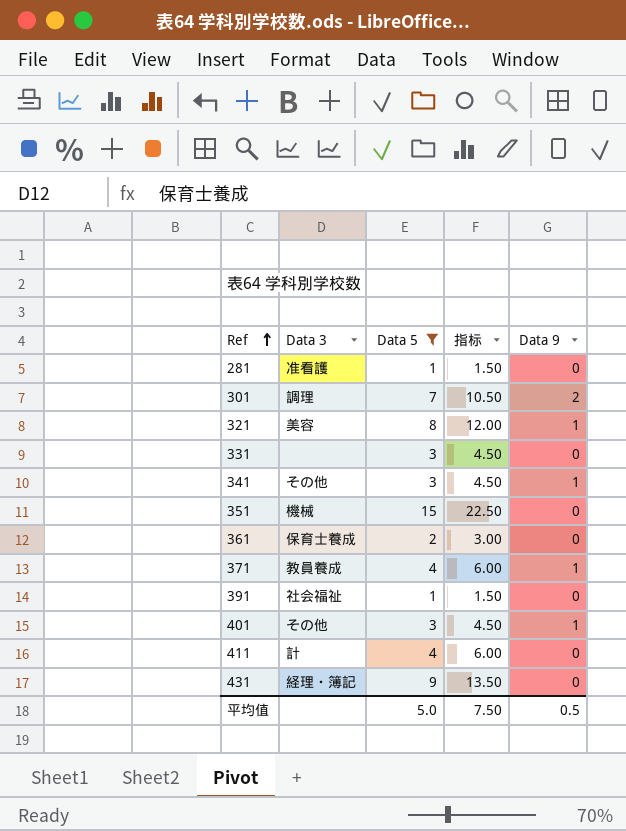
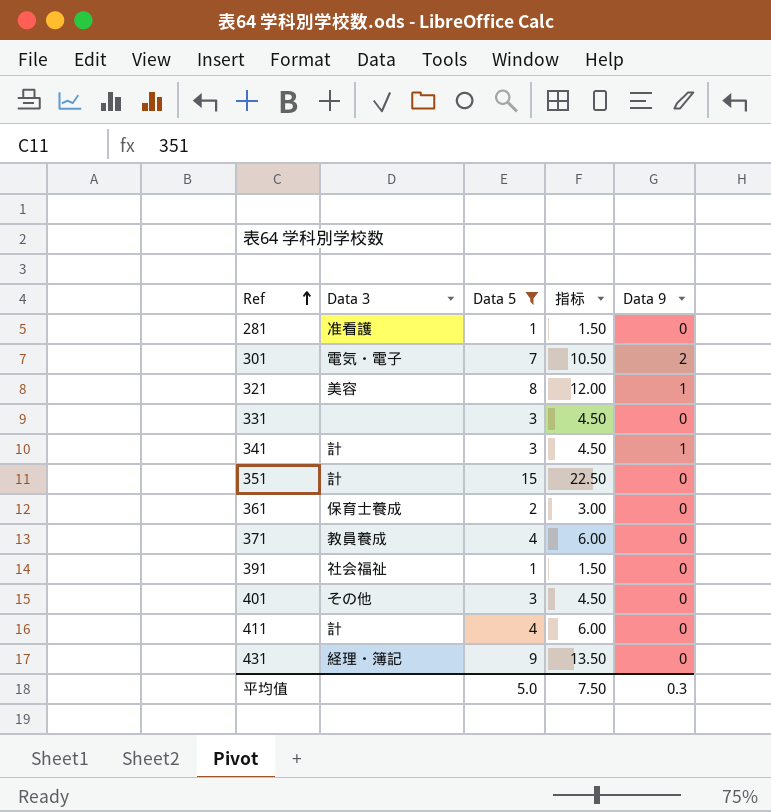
301 | Data 3: 調理 -> 電気・電子
341 | Data 3: その他 -> 計
351 | Data 3: 機械 -> 計
371 | Data 9: 1 -> 0
401 | Data 9: 1 -> 0
平均值 | Data 9: 0.5 -> 0.3

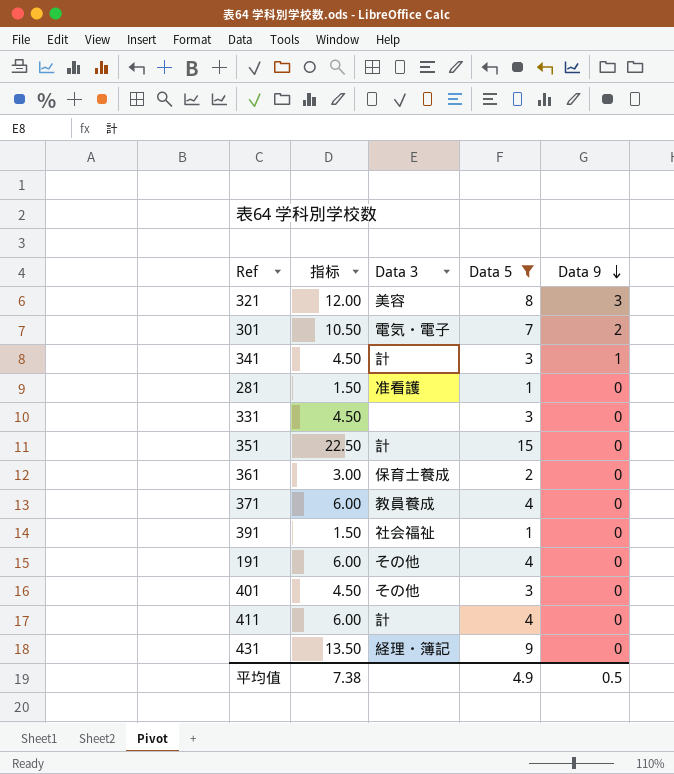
row order: Ref ascending -> Data 9 descending
column 指标 | position: 4 -> 2
321 | Data 9: 1 -> 3
row 191: none -> 6.00 | その他 | 4 | 0
平均值 | 指标: 7.50 -> 7.38
平均值 | Data 5: 5.0 -> 4.9
平均值 | Data 9: 0.3 -> 0.5

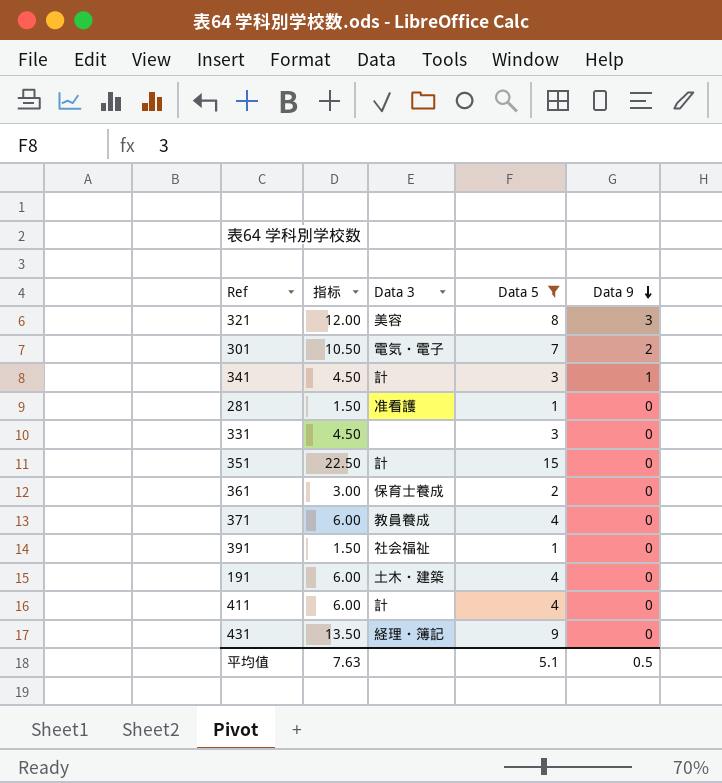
row 401: 4.50 | その他 | 3 | 0 -> none
191 | Data 3: その他 -> 土木・建築
平均值 | 指标: 7.38 -> 7.63
平均值 | Data 5: 4.9 -> 5.1

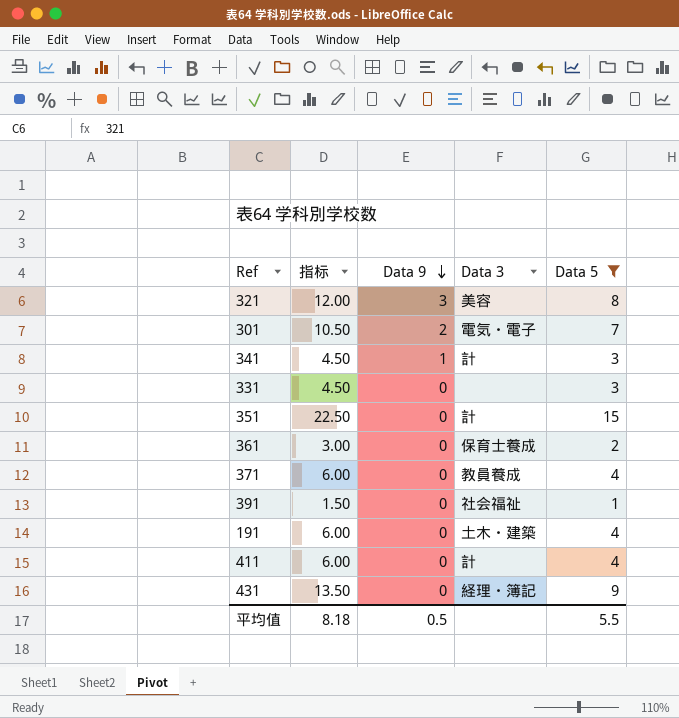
column Data 9 | position: 5 -> 3
row 281: 1.50 | 准看護 | 1 | 0 -> none
平均值 | 指标: 7.63 -> 8.18
平均值 | Data 5: 5.1 -> 5.5

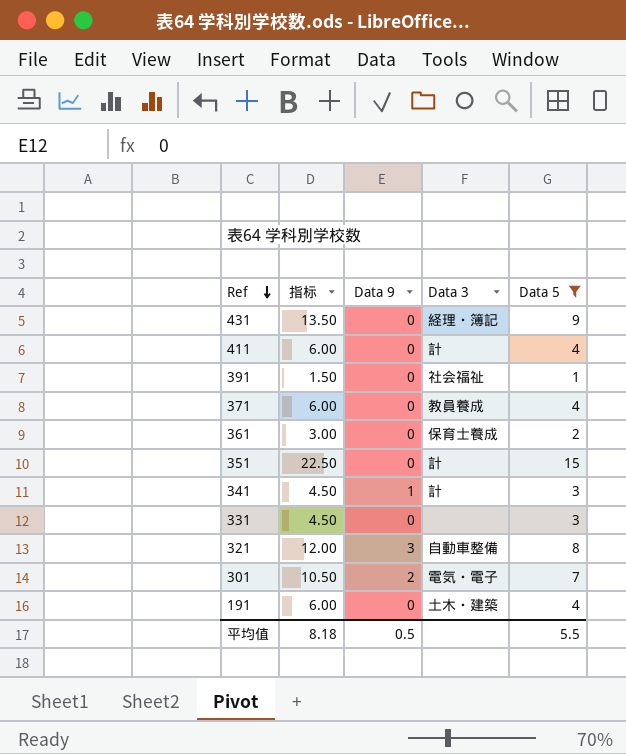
row order: Data 9 descending -> Ref descending
321 | Data 3: 美容 -> 自動車整備

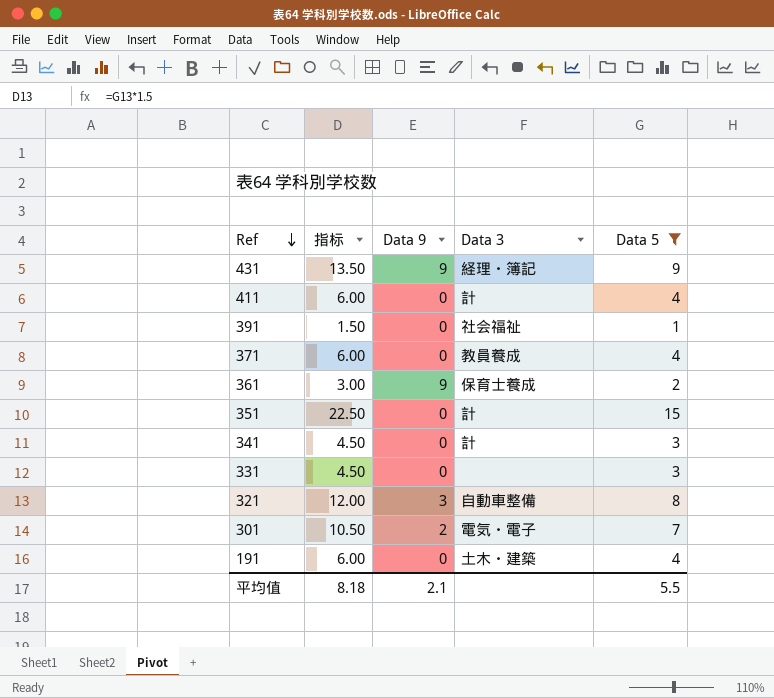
431 | Data 9: 0 -> 9
361 | Data 9: 0 -> 9
341 | Data 9: 1 -> 0
平均值 | Data 9: 0.5 -> 2.1

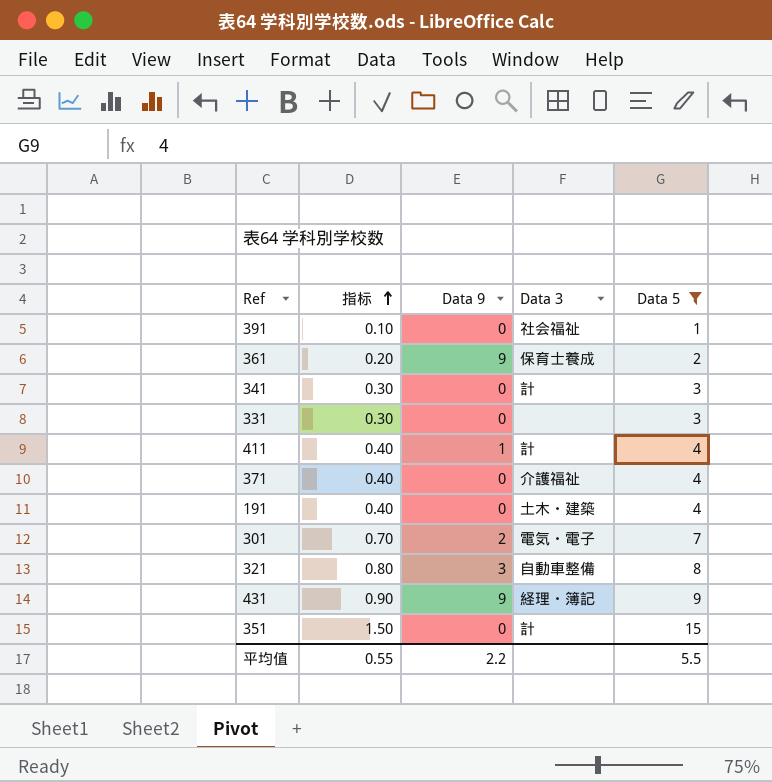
row order: Ref descending -> 指标 ascending
column 指标 | formula: [Data 5] * 1.5 -> [Data 5] * 0.1
411 | Data 9: 0 -> 1
371 | Data 3: 教員養成 -> 介護福祉
平均值 | 指标: 8.18 -> 0.55
平均值 | Data 9: 2.1 -> 2.2

